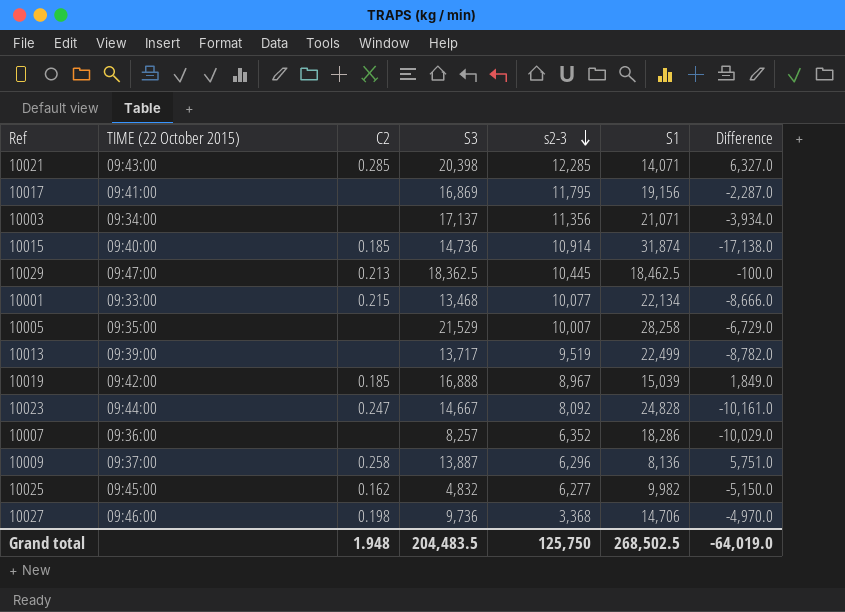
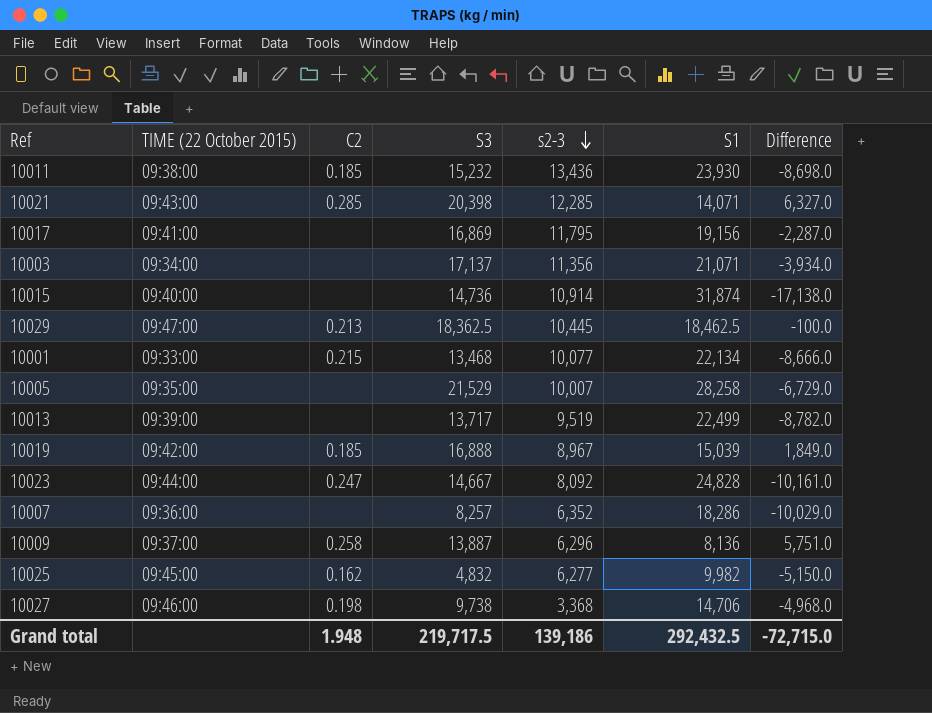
row 10011: none -> 09:38:00 | 0.185 | 15,232 | 13,436 | 23,930 | -8,698.0
10015 | C2: 0.185 -> none
10027 | S3: 9,736 -> 9,738
10027 | Difference: -4,970.0 -> -4,968.0
Grand total | S3: 204,483.5 -> 219,717.5
Grand total | s2-3: 125,750 -> 139,186
Grand total | S1: 268,502.5 -> 292,432.5
Grand total | Difference: -64,019.0 -> -72,715.0

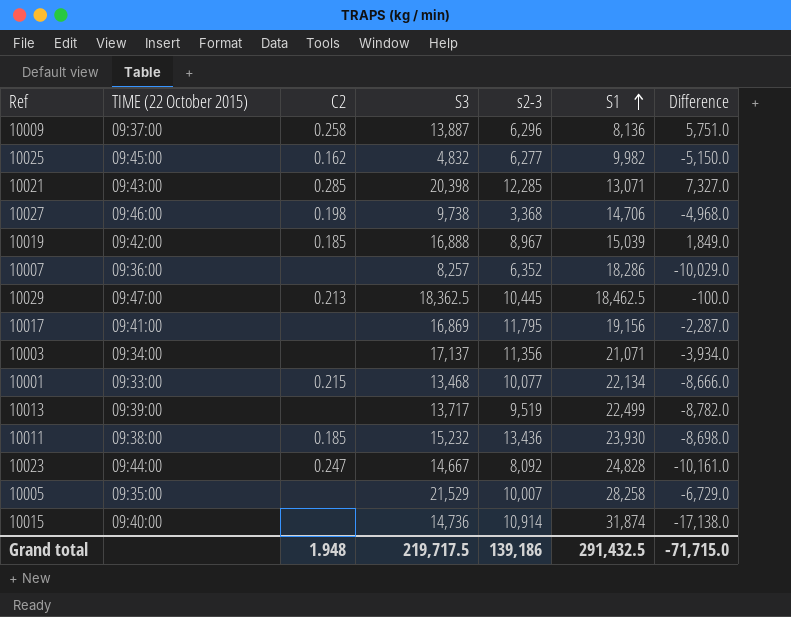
row order: s2-3 descending -> S1 ascending
10021 | S1: 14,071 -> 13,071
10021 | Difference: 6,327.0 -> 7,327.0
Grand total | S1: 292,432.5 -> 291,432.5
Grand total | Difference: -72,715.0 -> -71,715.0

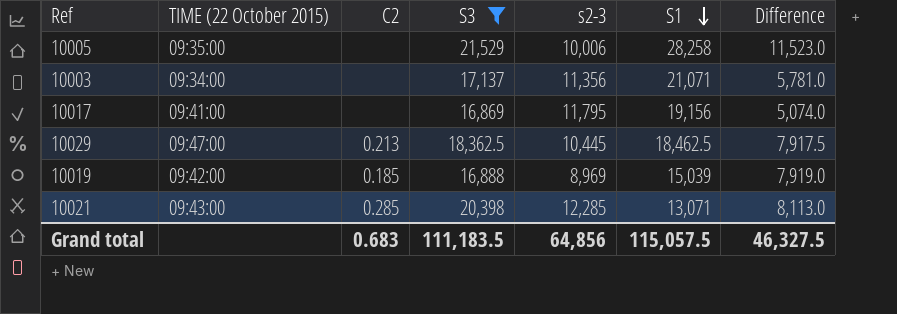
filter: none -> S3 >= 16,869
row order: S1 ascending -> S1 descending
column Difference | formula: [S3] - [S1] -> [S3] - [s2-3]
10005 | s2-3: 10,007 -> 10,006
10019 | s2-3: 8,967 -> 8,969
Grand total | C2: 1.948 -> 0.683
Grand total | S3: 219,717.5 -> 111,183.5
Grand total | s2-3: 139,186 -> 64,856
Grand total | S1: 291,432.5 -> 115,057.5
Grand total | Difference: -71,715.0 -> 46,327.5

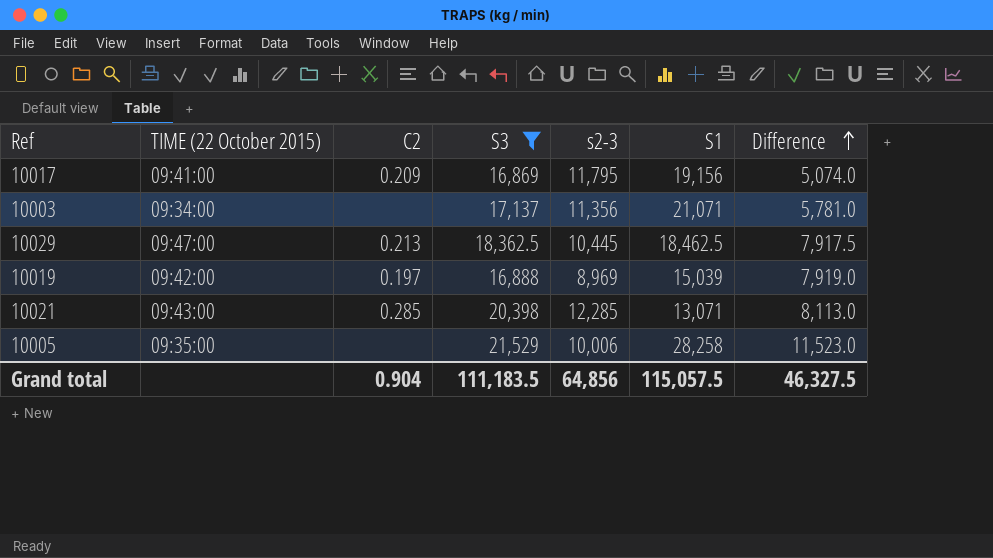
row order: S1 descending -> Difference ascending
10017 | C2: none -> 0.209
10019 | C2: 0.185 -> 0.197
Grand total | C2: 0.683 -> 0.904

